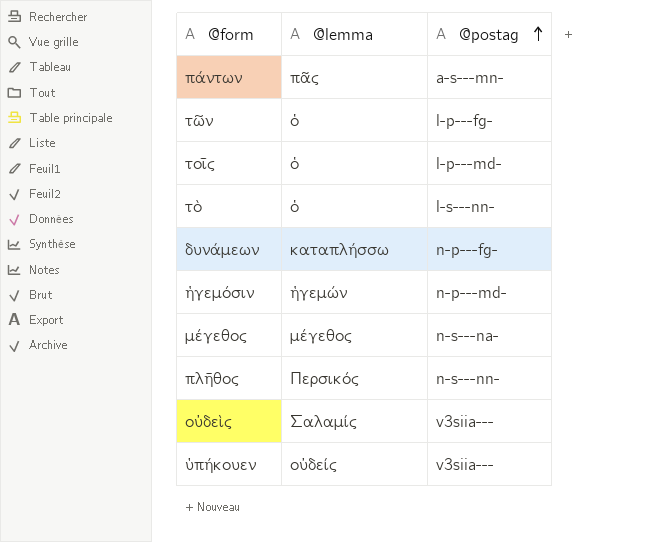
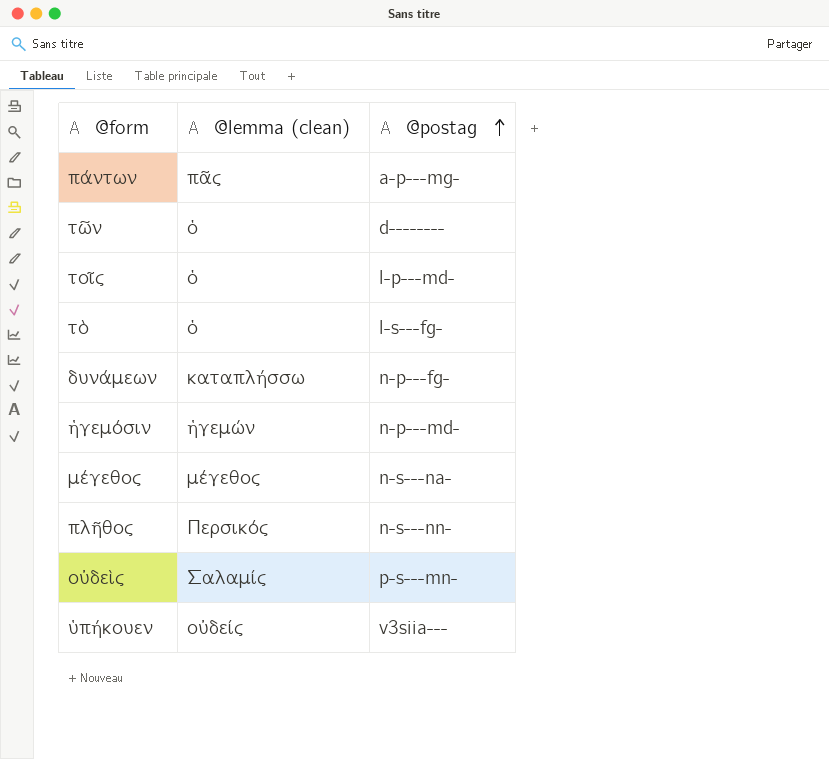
column name: @lemma -> @lemma (clean)
πάντων | @postag: a-s---mn- -> a-p---mg-
τῶν | @postag: l-p---fg- -> d--------
τὸ | @postag: l-s---nn- -> l-s---fg-
οὐδεὶς | @postag: v3siia--- -> p-s---mn-

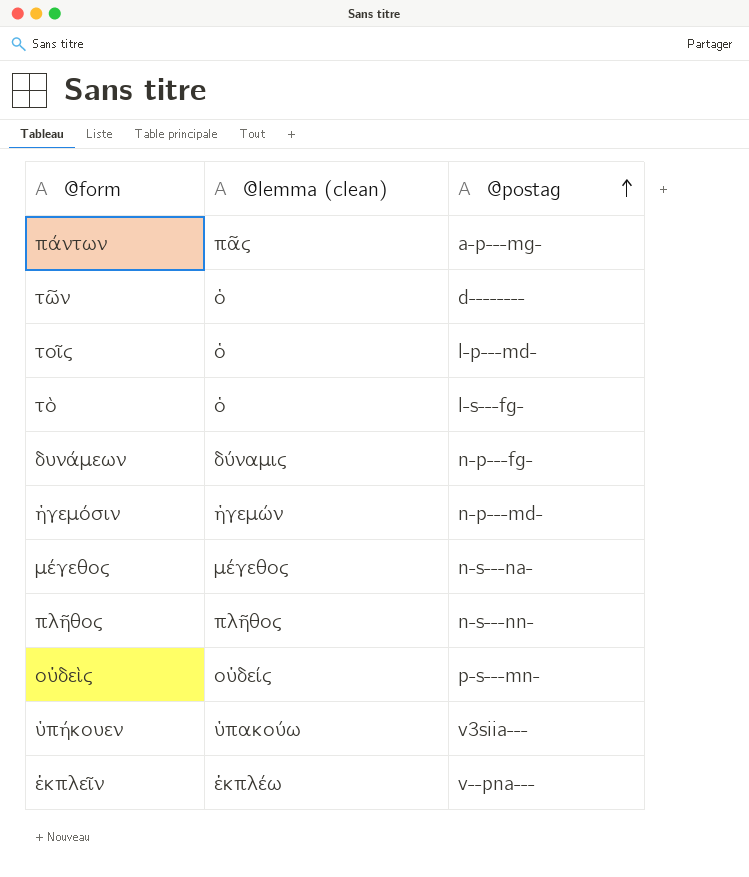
δυνάμεων | @lemma (clean): καταπλήσσω -> δύναμις
πλῆθος | @lemma (clean): Περσικός -> πλῆθος
οὐδεὶς | @lemma (clean): Σαλαμίς -> οὐδείς
ὑπήκουεν | @lemma (clean): οὐδείς -> ὑπακούω
row ἐκπλεῖν: none -> ἐκπλέω | v--pna---

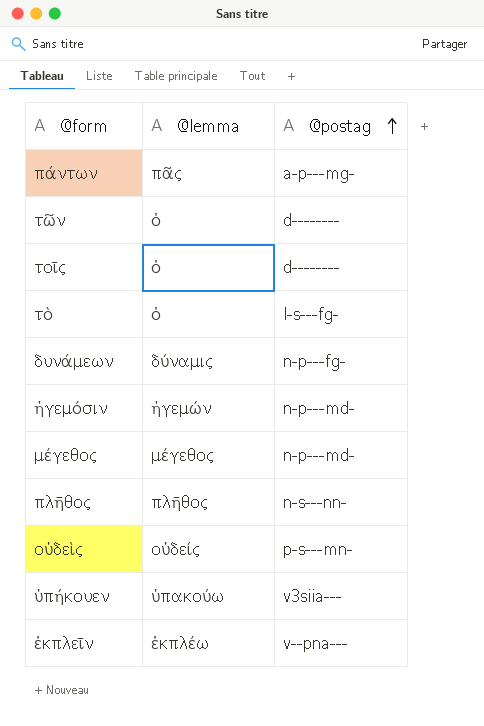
column name: @lemma (clean) -> @lemma
τοῖς | @postag: l-p---md- -> d--------
μέγεθος | @postag: n-s---na- -> n-p---md-

